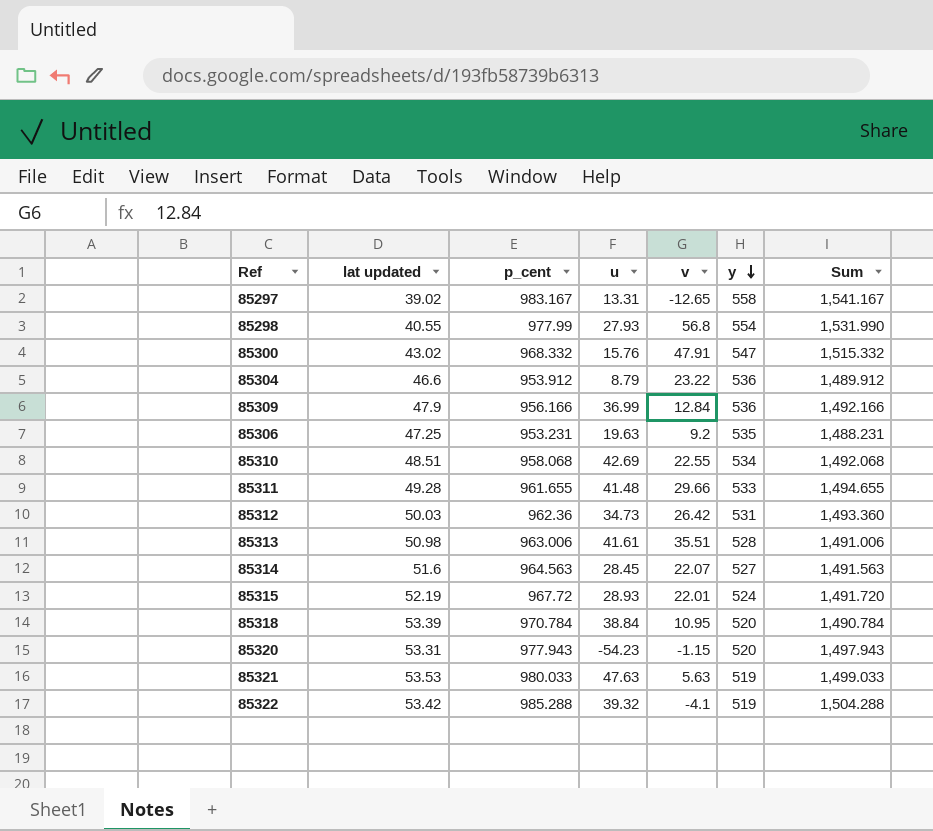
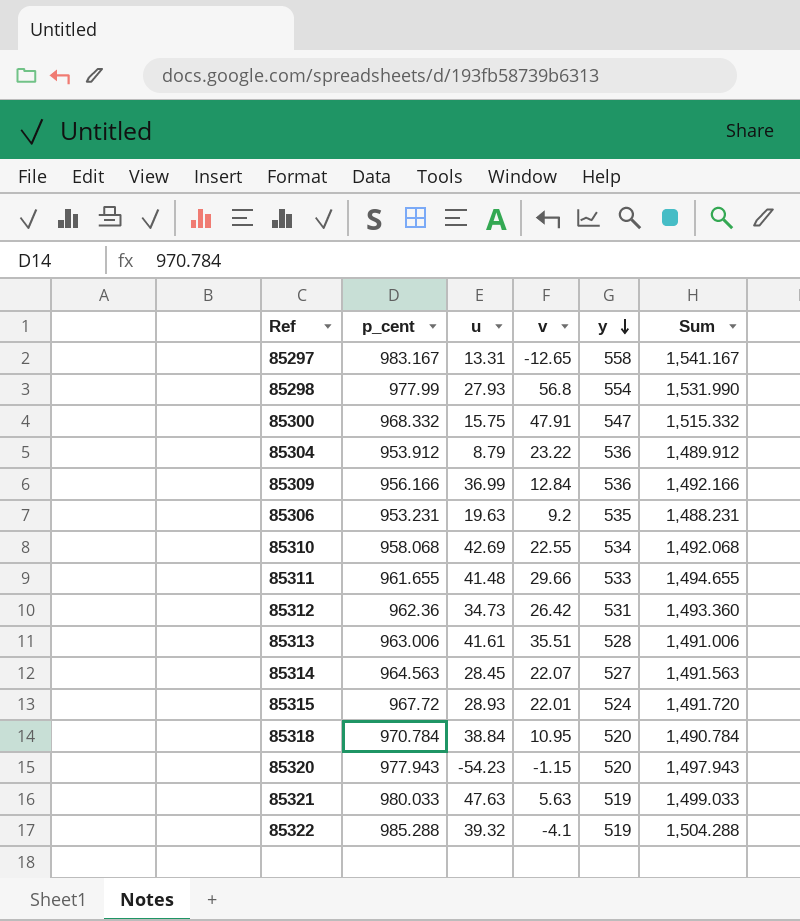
column lat updated | position: 2 -> none
85300 | u: 15.76 -> 15.75

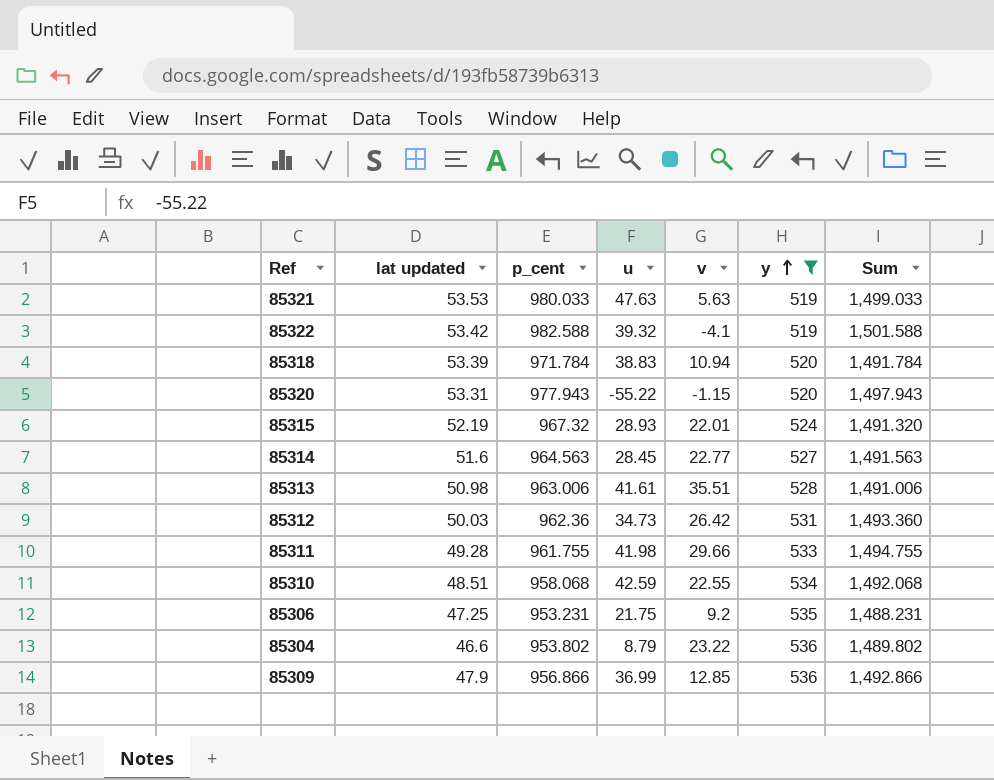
filter: none -> y <= 536
row order: y descending -> y ascending
column lat updated | position: none -> 2
85322 | p_cent: 985.288 -> 982.588
85322 | Sum: 1,504.288 -> 1,501.588
85318 | p_cent: 970.784 -> 971.784
85318 | u: 38.84 -> 38.83
85318 | v: 10.95 -> 10.94
85318 | Sum: 1,490.784 -> 1,491.784
85320 | u: -54.23 -> -55.22
85315 | p_cent: 967.72 -> 967.32
85315 | Sum: 1,491.720 -> 1,491.320
85314 | v: 22.07 -> 22.77
85311 | p_cent: 961.655 -> 961.755
85311 | u: 41.48 -> 41.98
85311 | Sum: 1,494.655 -> 1,494.755
85310 | u: 42.69 -> 42.59
85306 | u: 19.63 -> 21.75
85304 | p_cent: 953.912 -> 953.802
85304 | Sum: 1,489.912 -> 1,489.802
85309 | p_cent: 956.166 -> 956.866
85309 | v: 12.84 -> 12.85
85309 | Sum: 1,492.166 -> 1,492.866

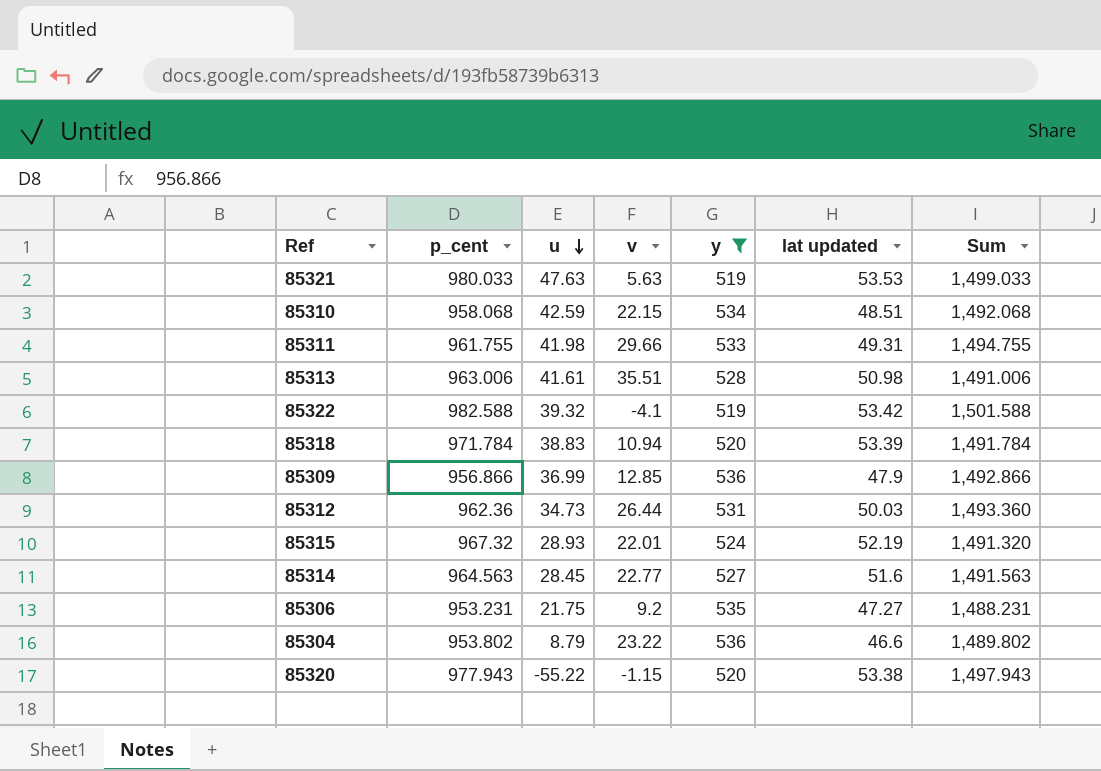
row order: y ascending -> u descending
column lat updated | position: 2 -> 6
85310 | v: 22.55 -> 22.15
85311 | lat updated: 49.28 -> 49.31
85312 | v: 26.42 -> 26.44
85306 | lat updated: 47.25 -> 47.27
85320 | lat updated: 53.31 -> 53.38

